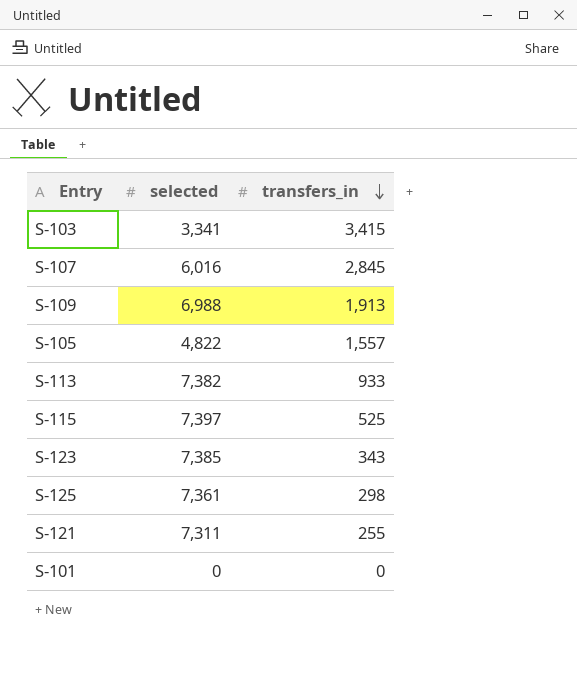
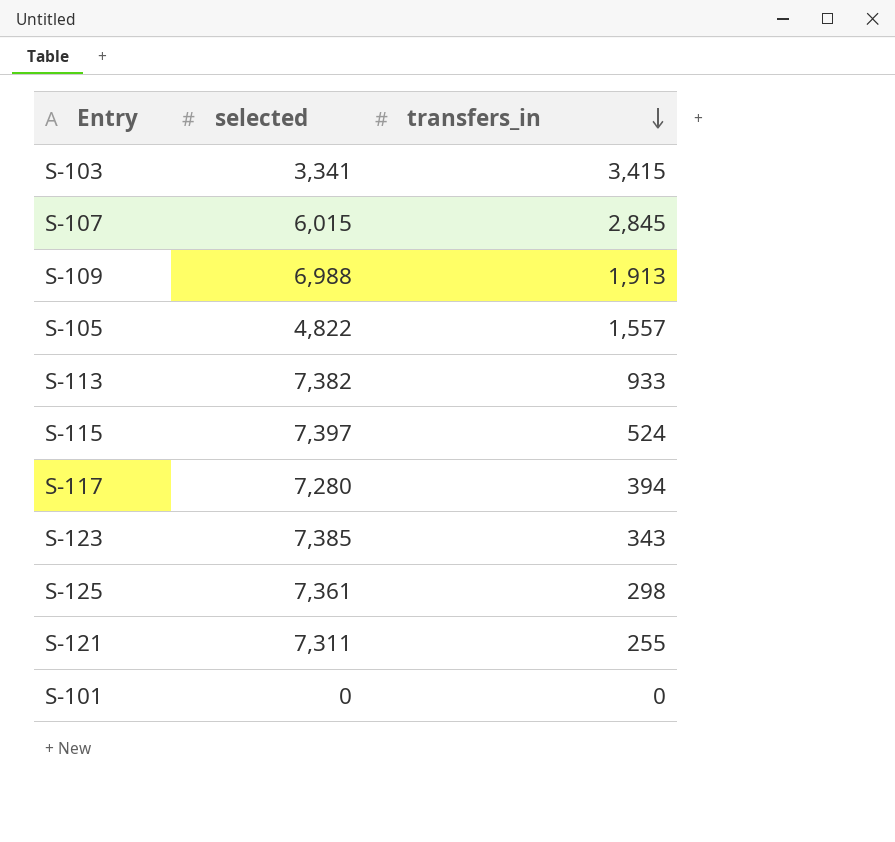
S-107 | selected: 6,016 -> 6,015
S-115 | transfers_in: 525 -> 524
row S-117: none -> 7,280 | 394

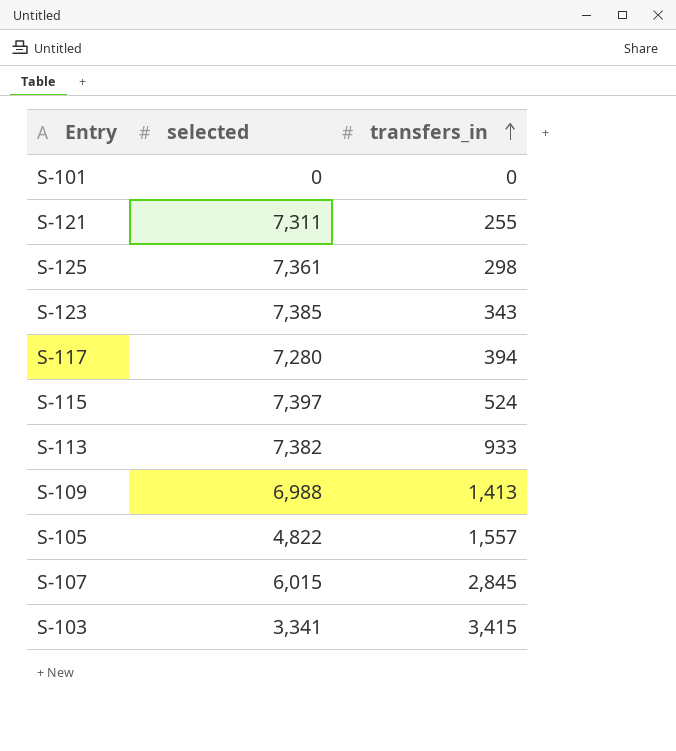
row order: transfers_in descending -> transfers_in ascending
S-109 | transfers_in: 1,913 -> 1,413

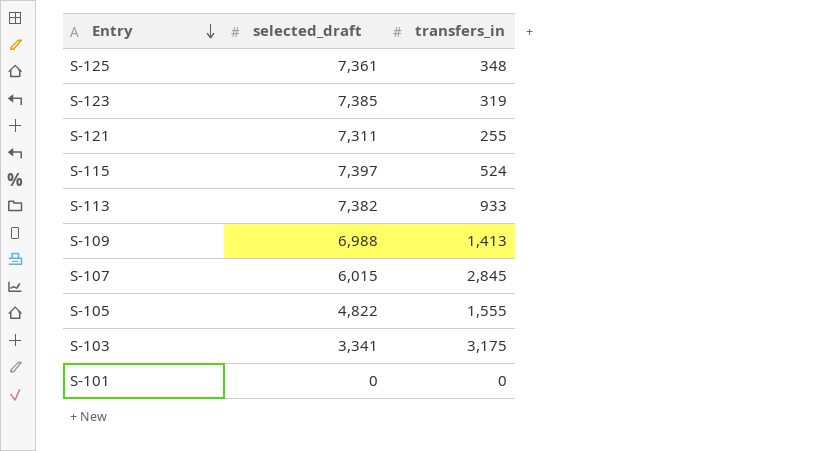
row order: transfers_in ascending -> Entry descending
column name: selected -> selected_draft
row S-117: 7,280 | 394 -> none
S-125 | transfers_in: 298 -> 348
S-123 | transfers_in: 343 -> 319
S-105 | transfers_in: 1,557 -> 1,555
S-103 | transfers_in: 3,415 -> 3,175

